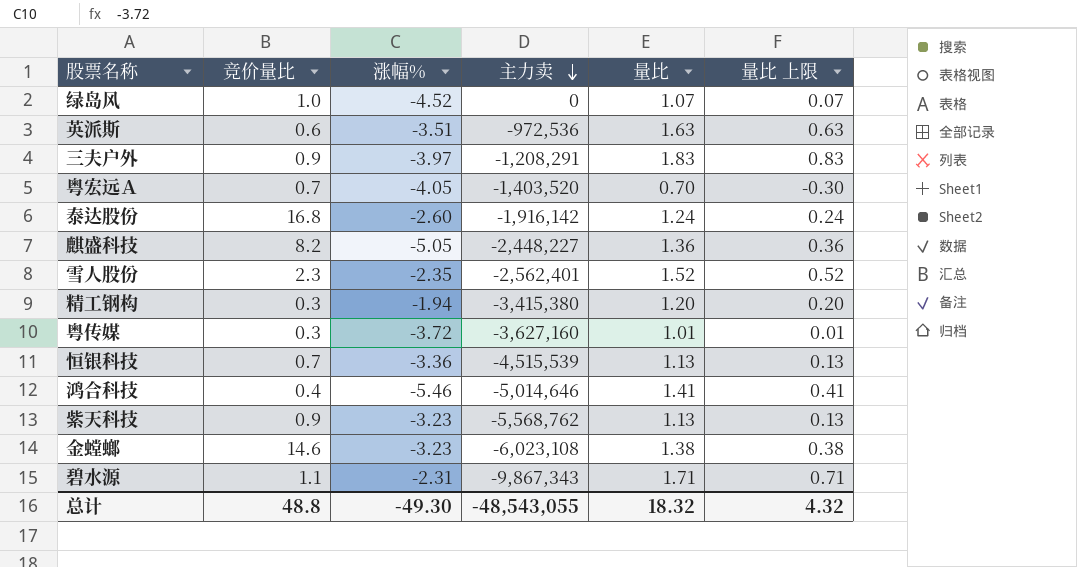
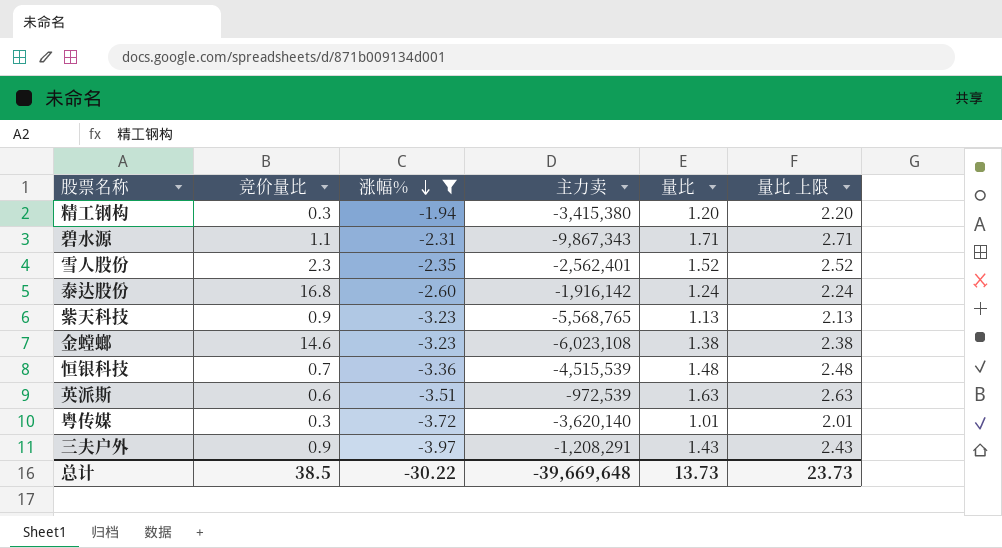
filter: none -> 涨幅% >= -3.97
row order: 主力卖 descending -> 涨幅% descending
column 量比 上限 | formula: [量比] - 1 -> [量比] + 1
紫天科技 | 主力卖: -5,568,762 -> -5,568,765
恒银科技 | 量比: 1.13 -> 1.48
英派斯 | 主力卖: -972,536 -> -972,539
粤传媒 | 主力卖: -3,627,160 -> -3,620,140
三夫户外 | 量比: 1.83 -> 1.43
总计 | 竞价量比: 48.8 -> 38.5
总计 | 涨幅%: -49.30 -> -30.22
总计 | 主力卖: -48,543,055 -> -39,669,648
总计 | 量比: 18.32 -> 13.73
总计 | 量比 上限: 4.32 -> 23.73

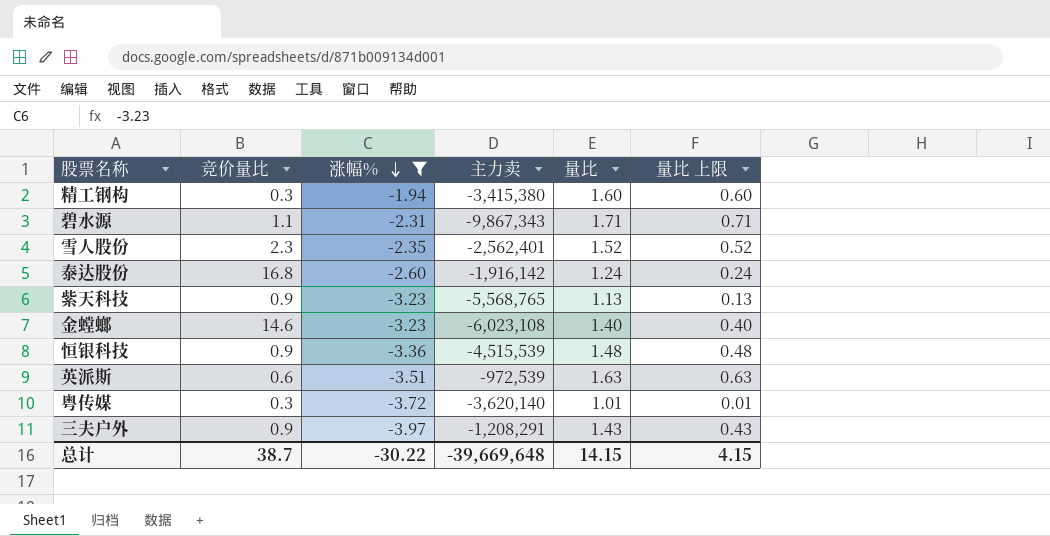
column 量比 上限 | formula: [量比] + 1 -> [量比] - 1
精工钢构 | 量比: 1.20 -> 1.60
金螳螂 | 量比: 1.38 -> 1.40
恒银科技 | 竞价量比: 0.7 -> 0.9
总计 | 竞价量比: 38.5 -> 38.7
总计 | 量比: 13.73 -> 14.15
总计 | 量比 上限: 23.73 -> 4.15

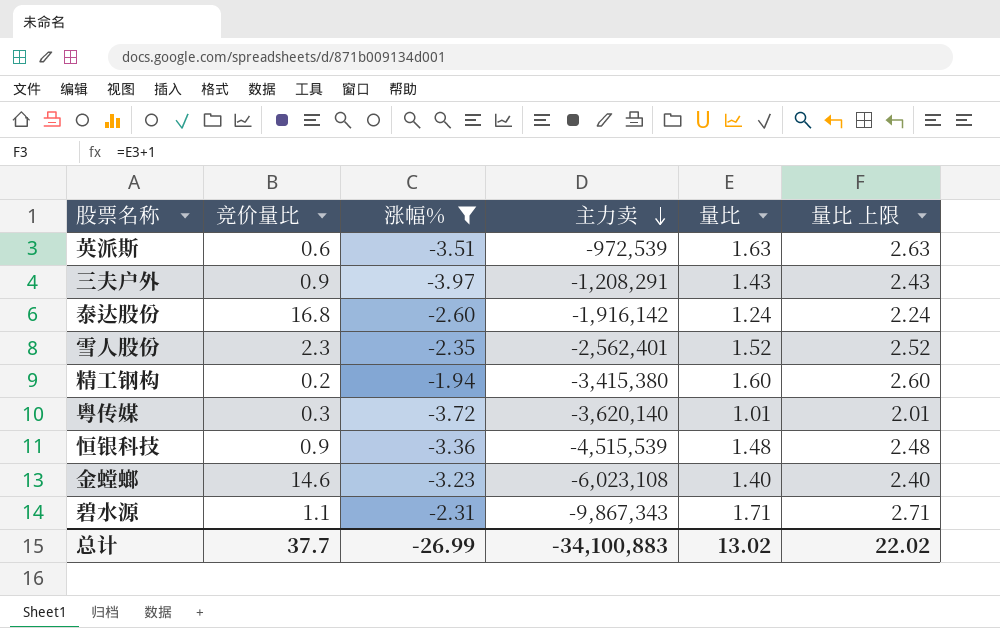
row order: 涨幅% descending -> 主力卖 descending
column 量比 上限 | formula: [量比] - 1 -> [量比] + 1
row 紫天科技: 0.9 | -3.23 | -5,568,765 | 1.13 | 0.13 -> none
精工钢构 | 竞价量比: 0.3 -> 0.2
总计 | 竞价量比: 38.7 -> 37.7
总计 | 涨幅%: -30.22 -> -26.99
总计 | 主力卖: -39,669,648 -> -34,100,883
总计 | 量比: 14.15 -> 13.02
总计 | 量比 上限: 4.15 -> 22.02

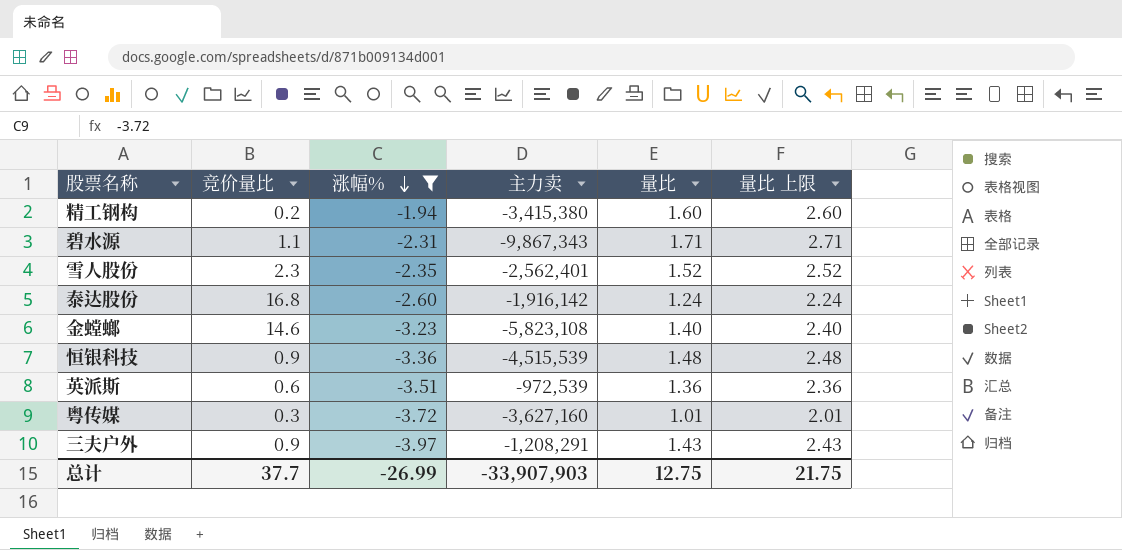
row order: 主力卖 descending -> 涨幅% descending
金螳螂 | 主力卖: -6,023,108 -> -5,823,108
英派斯 | 量比: 1.63 -> 1.36
英派斯 | 量比 上限: 2.63 -> 2.36
粤传媒 | 主力卖: -3,620,140 -> -3,627,160
总计 | 主力卖: -34,100,883 -> -33,907,903
总计 | 量比: 13.02 -> 12.75
总计 | 量比 上限: 22.02 -> 21.75

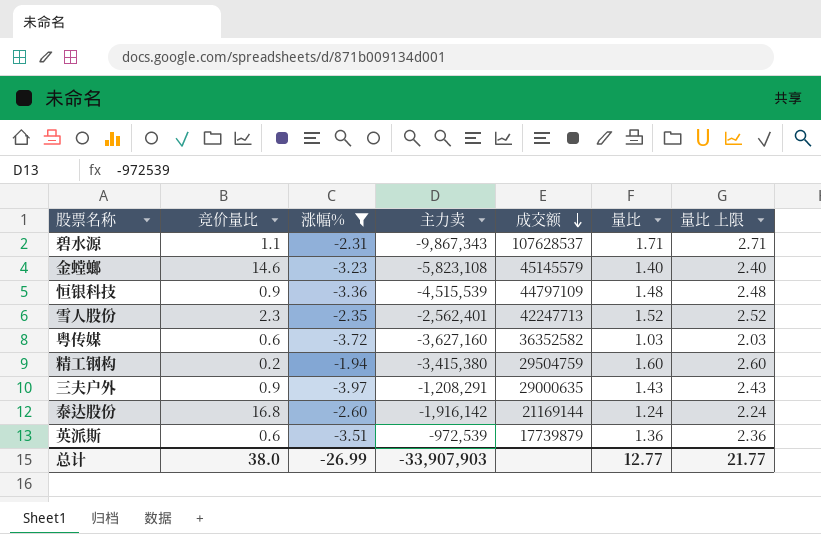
row order: 涨幅% descending -> 成交额 descending
column 成交额 | position: none -> 5
粤传媒 | 竞价量比: 0.3 -> 0.6
粤传媒 | 量比: 1.01 -> 1.03
粤传媒 | 量比 上限: 2.01 -> 2.03
总计 | 竞价量比: 37.7 -> 38.0
总计 | 量比: 12.75 -> 12.77
总计 | 量比 上限: 21.75 -> 21.77

